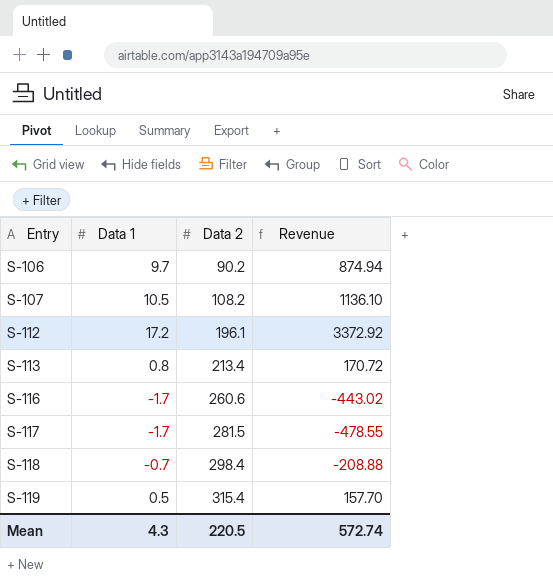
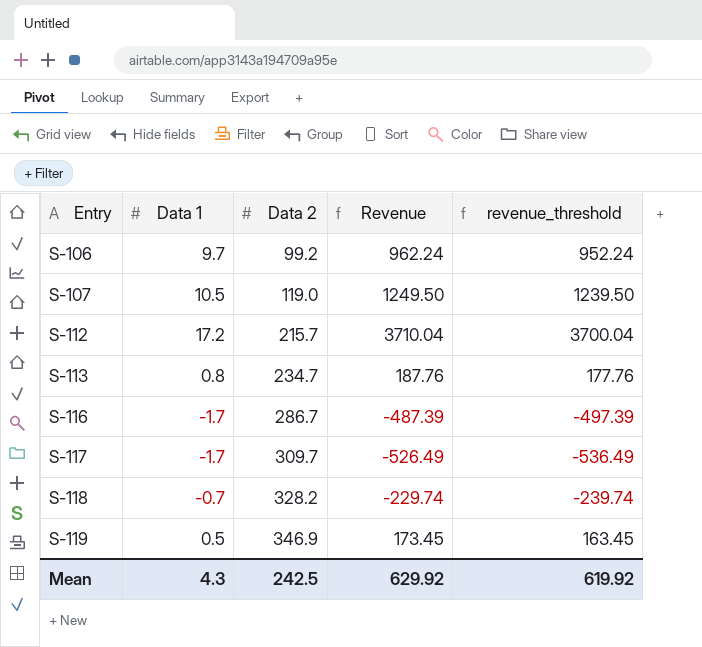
column revenue_threshold | formula: none -> [Revenue] - 10
S-106 | Data 2: 90.2 -> 99.2
S-106 | Revenue: 874.94 -> 962.24
S-107 | Data 2: 108.2 -> 119.0
S-107 | Revenue: 1136.10 -> 1249.50
S-112 | Data 2: 196.1 -> 215.7
S-112 | Revenue: 3372.92 -> 3710.04
S-113 | Data 2: 213.4 -> 234.7
S-113 | Revenue: 170.72 -> 187.76
S-116 | Data 2: 260.6 -> 286.7
S-116 | Revenue: -443.02 -> -487.39
S-117 | Data 2: 281.5 -> 309.7
S-117 | Revenue: -478.55 -> -526.49
S-118 | Data 2: 298.4 -> 328.2
S-118 | Revenue: -208.88 -> -229.74
S-119 | Data 2: 315.4 -> 346.9
S-119 | Revenue: 157.70 -> 173.45
Mean | Data 2: 220.5 -> 242.5
Mean | Revenue: 572.74 -> 629.92

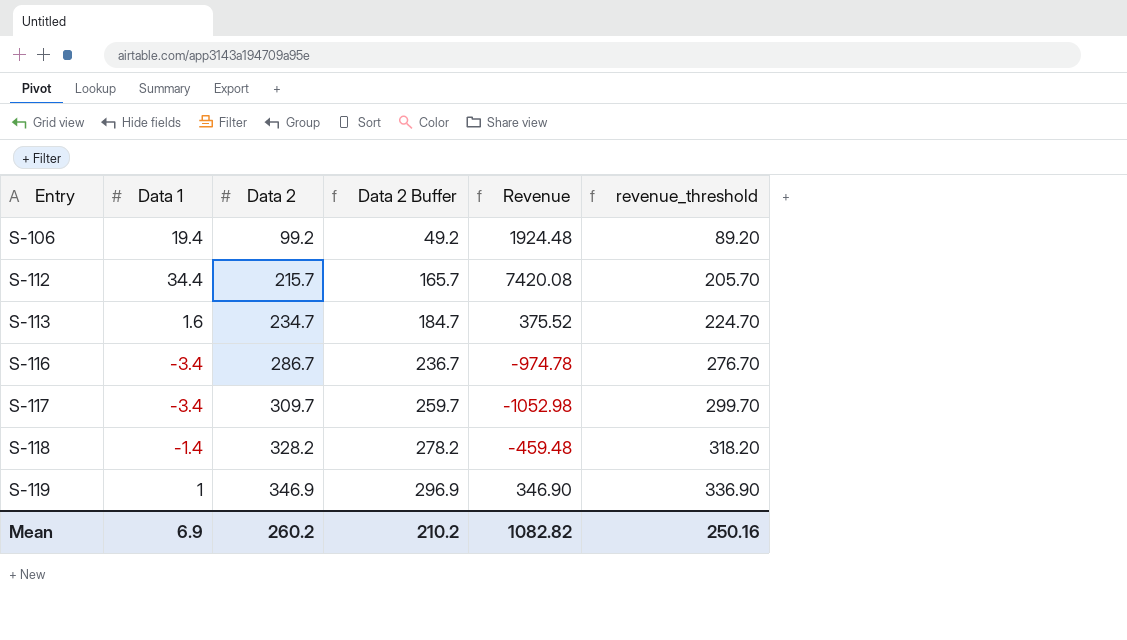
column Data 2 Buffer | formula: none -> [Data 2] - 50
column revenue_threshold | formula: [Revenue] - 10 -> [Data 2] - 10
row S-107: 10.5 | 119.0 | 1249.50 | 1239.50 -> none
S-106 | Data 1: 9.7 -> 19.4
S-106 | Revenue: 962.24 -> 1924.48
S-112 | Data 1: 17.2 -> 34.4
S-112 | Revenue: 3710.04 -> 7420.08
S-113 | Data 1: 0.8 -> 1.6
S-113 | Revenue: 187.76 -> 375.52
S-116 | Data 1: -1.7 -> -3.4
S-116 | Revenue: -487.39 -> -974.78
S-117 | Data 1: -1.7 -> -3.4
S-117 | Revenue: -526.49 -> -1052.98
S-118 | Data 1: -0.7 -> -1.4
S-118 | Revenue: -229.74 -> -459.48
S-119 | Data 1: 0.5 -> 1
S-119 | Revenue: 173.45 -> 346.90
Mean | Data 1: 4.3 -> 6.9
Mean | Data 2: 242.5 -> 260.2
Mean | Revenue: 629.92 -> 1082.82
Mean | revenue_threshold: 619.92 -> 250.16

